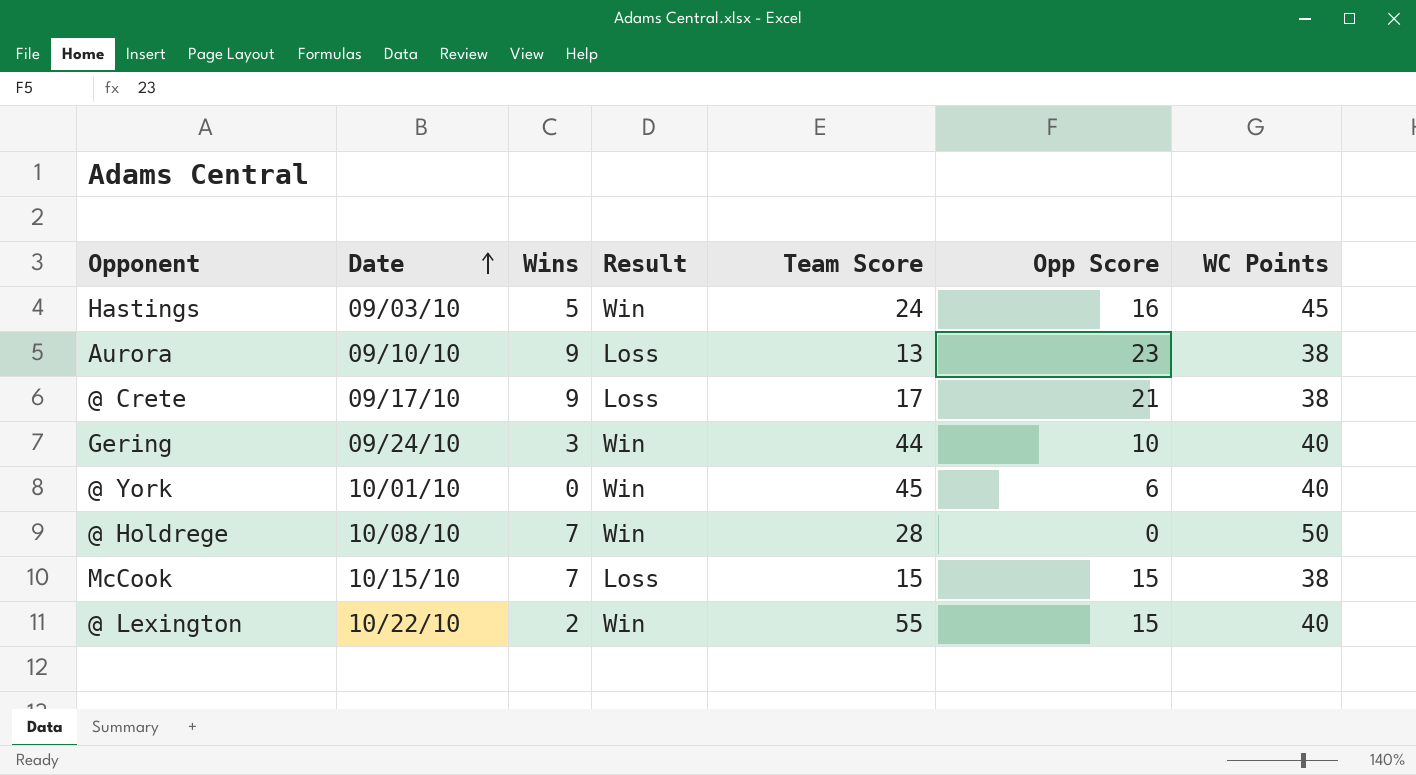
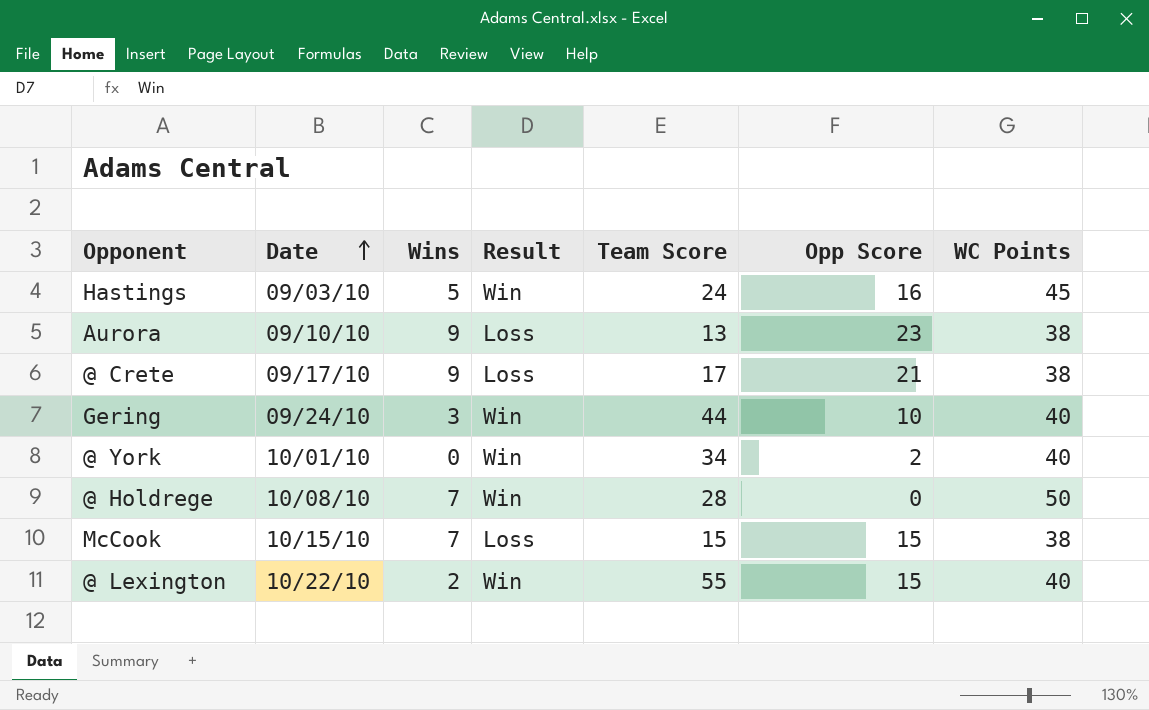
@ York | Team Score: 45 -> 34
@ York | Opp Score: 6 -> 2

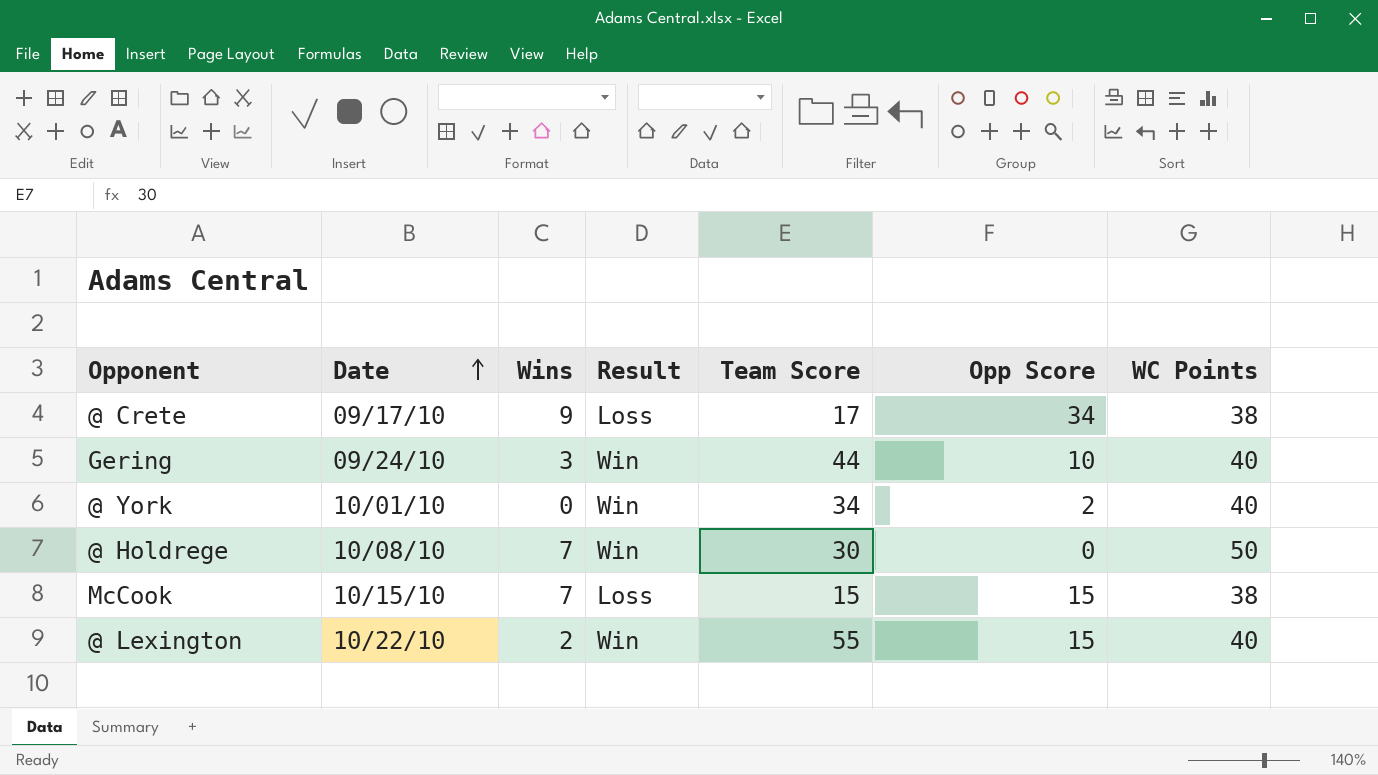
row Hastings: 09/03/10 | 5 | Win | 24 | 16 | 45 -> none
row Aurora: 09/10/10 | 9 | Loss | 13 | 23 | 38 -> none
@ Crete | Opp Score: 21 -> 34
@ Holdrege | Team Score: 28 -> 30

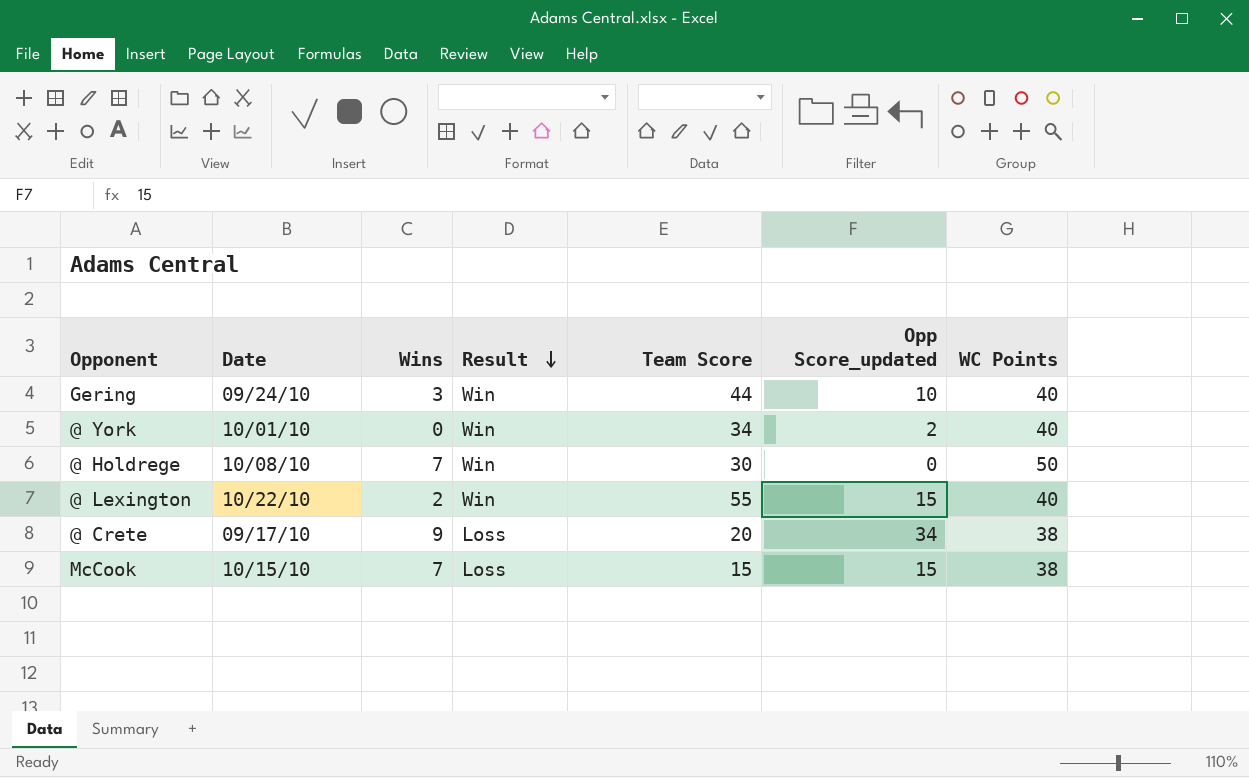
row order: Date ascending -> Result descending
column name: Opp Score -> Opp Score_updated
@ Crete | Team Score: 17 -> 20

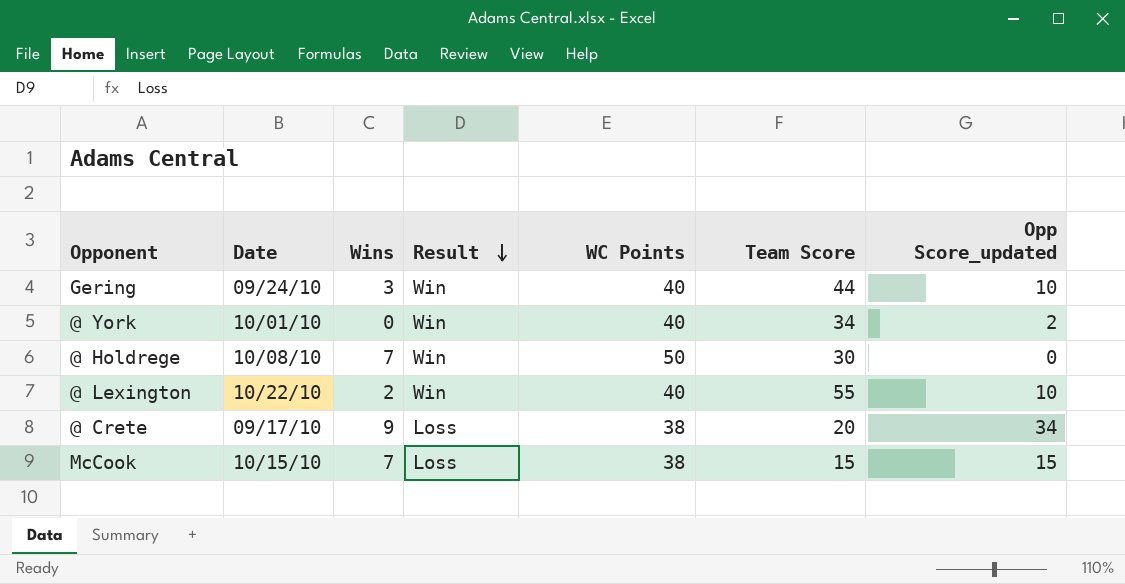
column WC Points | position: 7 -> 5
@ Lexington | Opp Score_updated: 15 -> 10

